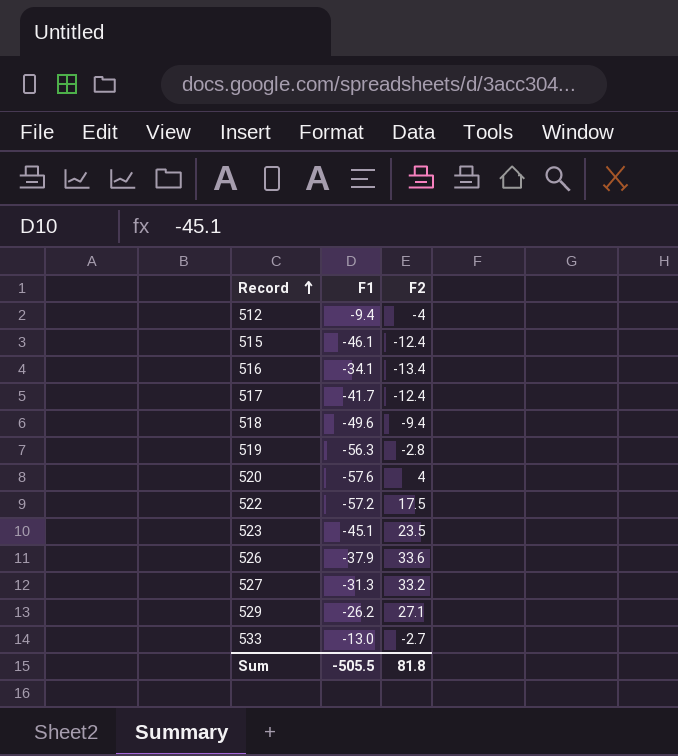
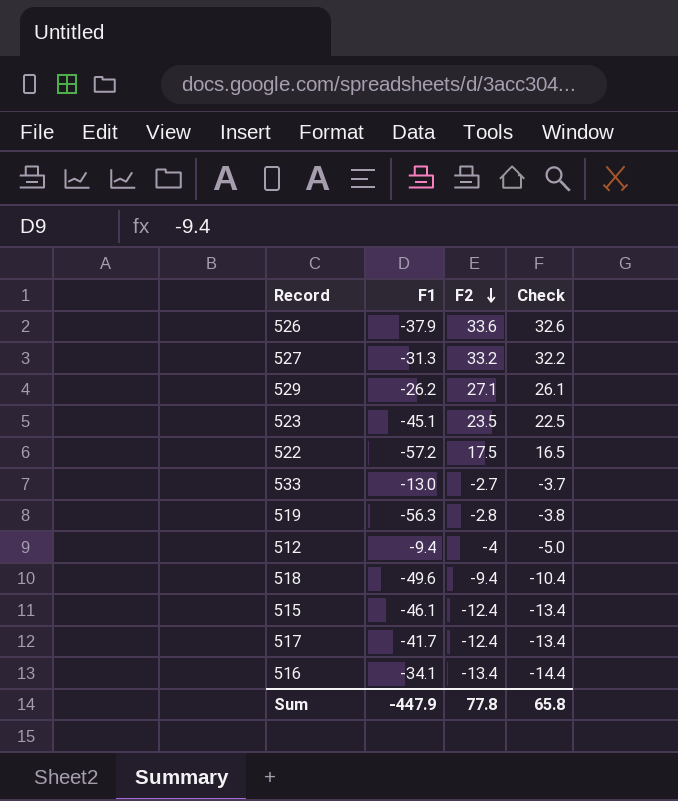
row order: Record ascending -> F2 descending
column Check | formula: none -> [F2] - 1
row 520: -57.6 | 4 -> none
Sum | F1: -505.5 -> -447.9
Sum | F2: 81.8 -> 77.8

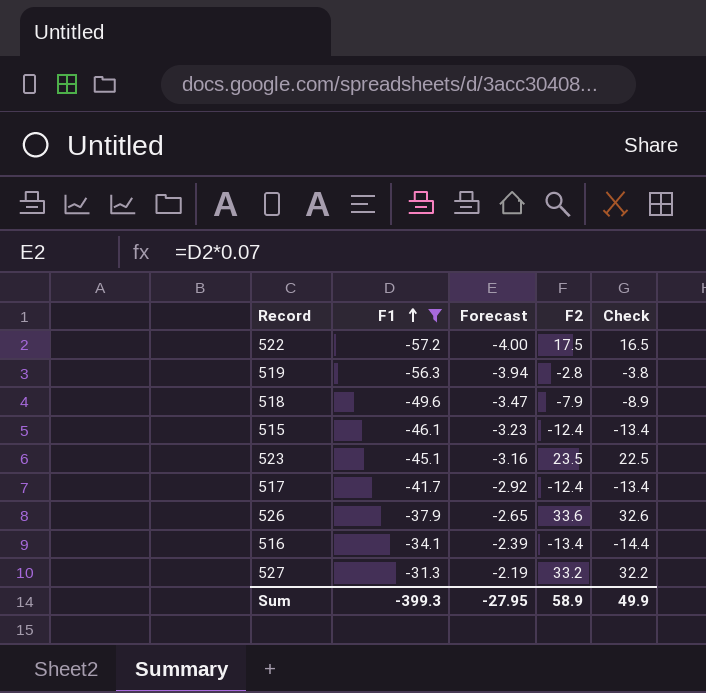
filter: none -> F1 <= -31.3
row order: F2 descending -> F1 ascending
column Forecast | formula: none -> [F1] * 0.07
518 | F2: -9.4 -> -7.9
518 | Check: -10.4 -> -8.9
Sum | F1: -447.9 -> -399.3
Sum | F2: 77.8 -> 58.9
Sum | Check: 65.8 -> 49.9

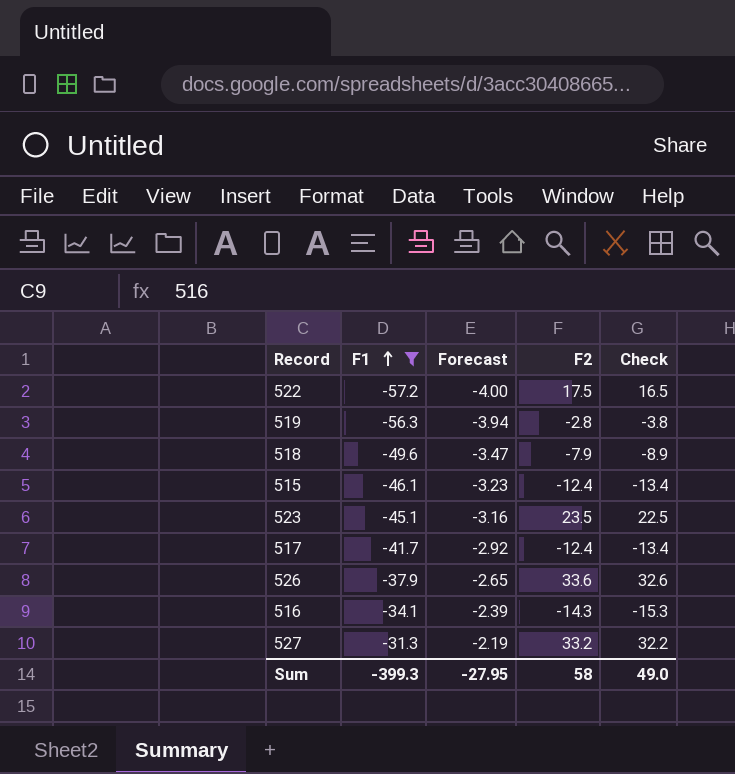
516 | F2: -13.4 -> -14.3
516 | Check: -14.4 -> -15.3
Sum | F2: 58.9 -> 58
Sum | Check: 49.9 -> 49.0

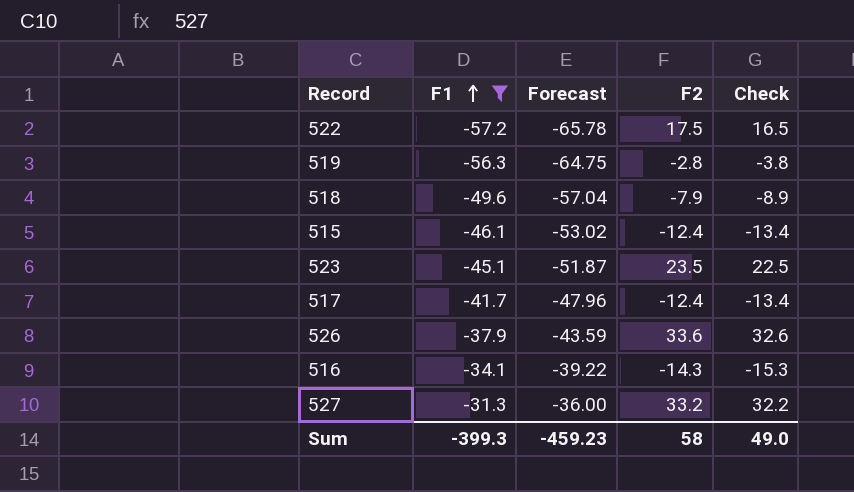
column Forecast | formula: [F1] * 0.07 -> [F1] * 1.15
Sum | Forecast: -27.95 -> -459.23

